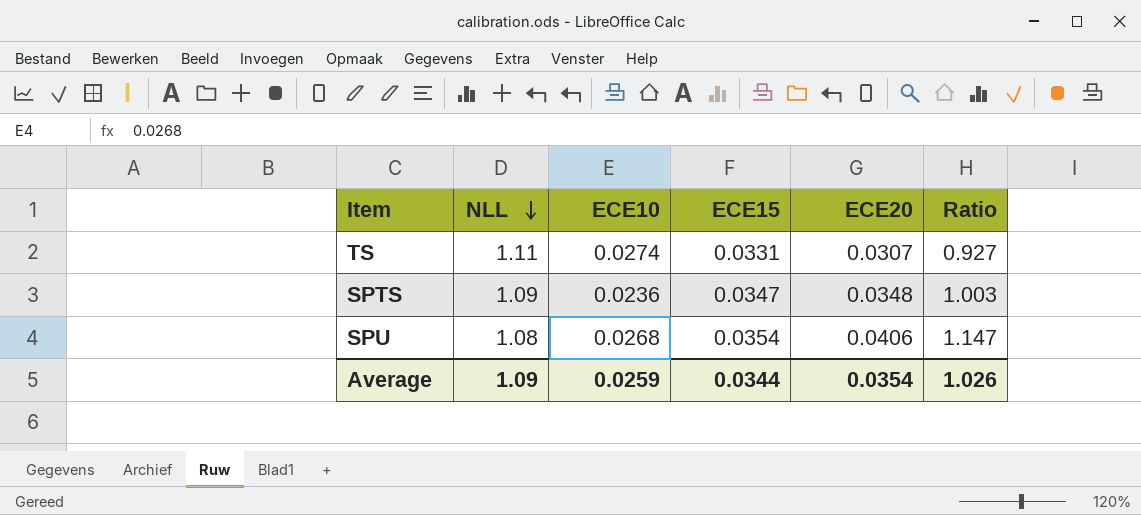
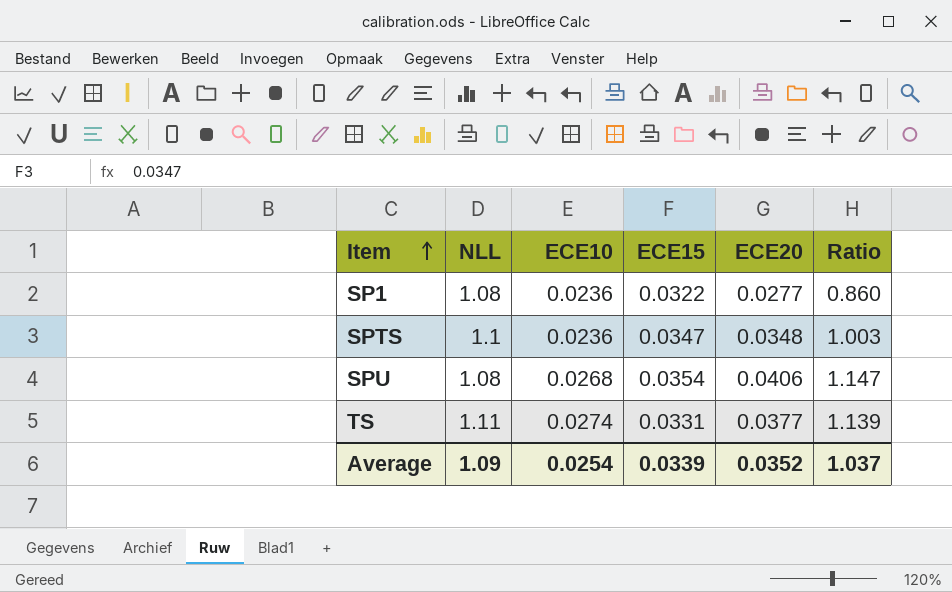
row order: NLL descending -> Item ascending
row SP1: none -> 1.08 | 0.0236 | 0.0322 | 0.0277 | 0.860
SPTS | NLL: 1.09 -> 1.1
TS | ECE20: 0.0307 -> 0.0377
TS | Ratio: 0.927 -> 1.139
Average | ECE10: 0.0259 -> 0.0254
Average | ECE15: 0.0344 -> 0.0339
Average | ECE20: 0.0354 -> 0.0352
Average | Ratio: 1.026 -> 1.037

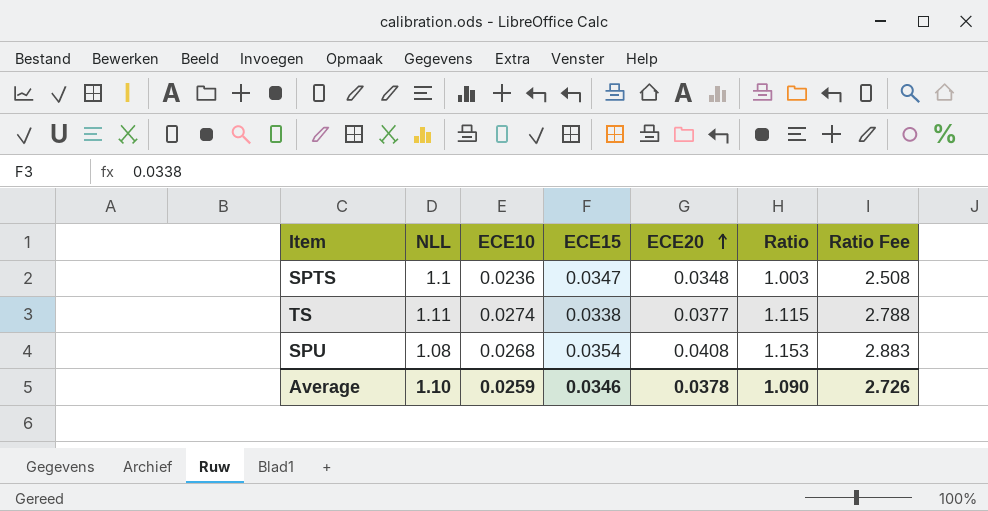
row order: Item ascending -> ECE20 ascending
column Ratio Fee | formula: none -> [Ratio] * 2.5
row SP1: 1.08 | 0.0236 | 0.0322 | 0.0277 | 0.860 -> none
TS | ECE15: 0.0331 -> 0.0338
TS | Ratio: 1.139 -> 1.115
SPU | ECE20: 0.0406 -> 0.0408
SPU | Ratio: 1.147 -> 1.153
Average | NLL: 1.09 -> 1.10
Average | ECE10: 0.0254 -> 0.0259
Average | ECE15: 0.0339 -> 0.0346
Average | ECE20: 0.0352 -> 0.0378
Average | Ratio: 1.037 -> 1.090

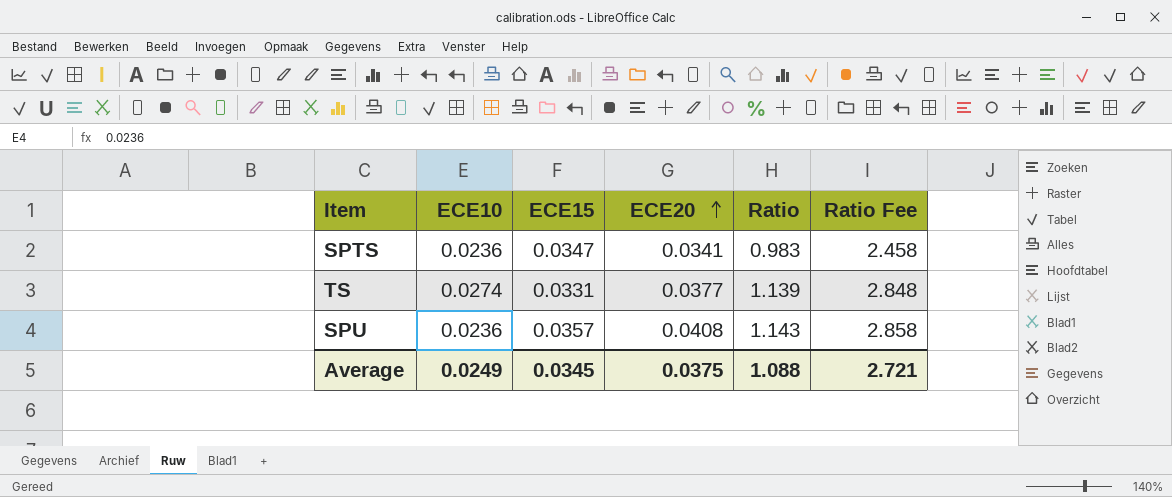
column NLL | position: 2 -> none
SPTS | ECE20: 0.0348 -> 0.0341
SPTS | Ratio: 1.003 -> 0.983
SPTS | Ratio Fee: 2.508 -> 2.458
TS | ECE15: 0.0338 -> 0.0331
TS | Ratio: 1.115 -> 1.139
TS | Ratio Fee: 2.788 -> 2.848
SPU | ECE10: 0.0268 -> 0.0236
SPU | ECE15: 0.0354 -> 0.0357
SPU | Ratio: 1.153 -> 1.143
SPU | Ratio Fee: 2.883 -> 2.858
Average | ECE10: 0.0259 -> 0.0249
Average | ECE15: 0.0346 -> 0.0345
Average | ECE20: 0.0378 -> 0.0375
Average | Ratio: 1.090 -> 1.088
Average | Ratio Fee: 2.726 -> 2.721

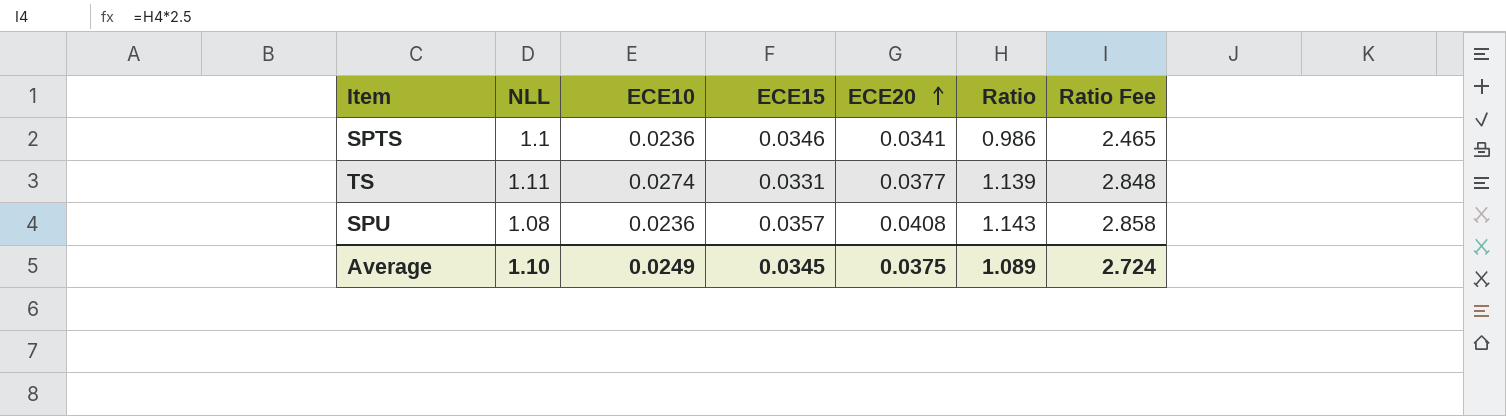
column NLL | position: none -> 2
SPTS | ECE15: 0.0347 -> 0.0346
SPTS | Ratio: 0.983 -> 0.986
SPTS | Ratio Fee: 2.458 -> 2.465
Average | Ratio: 1.088 -> 1.089
Average | Ratio Fee: 2.721 -> 2.724

